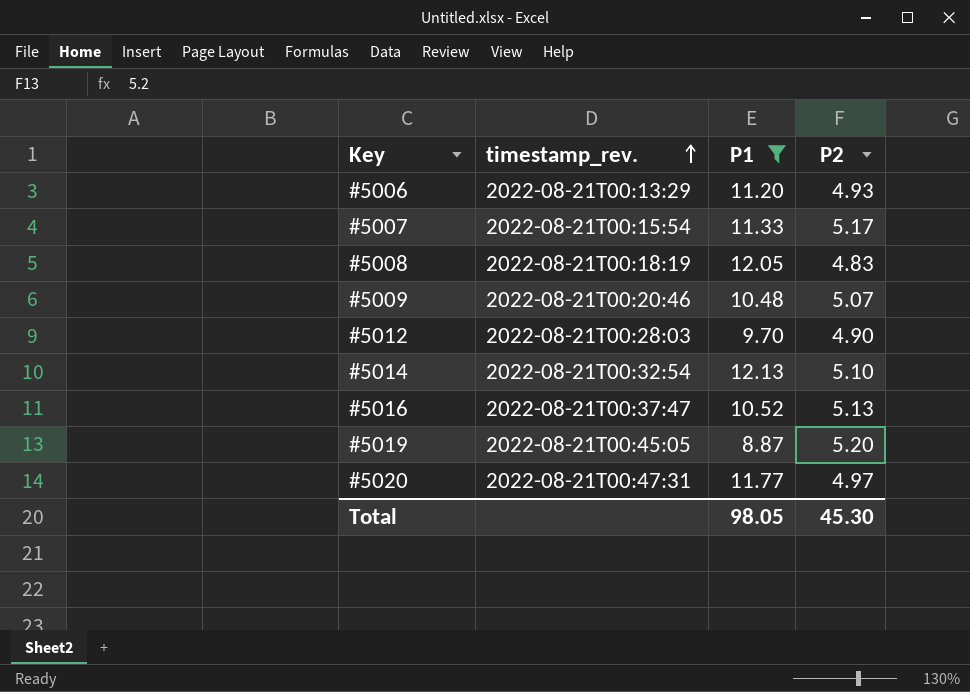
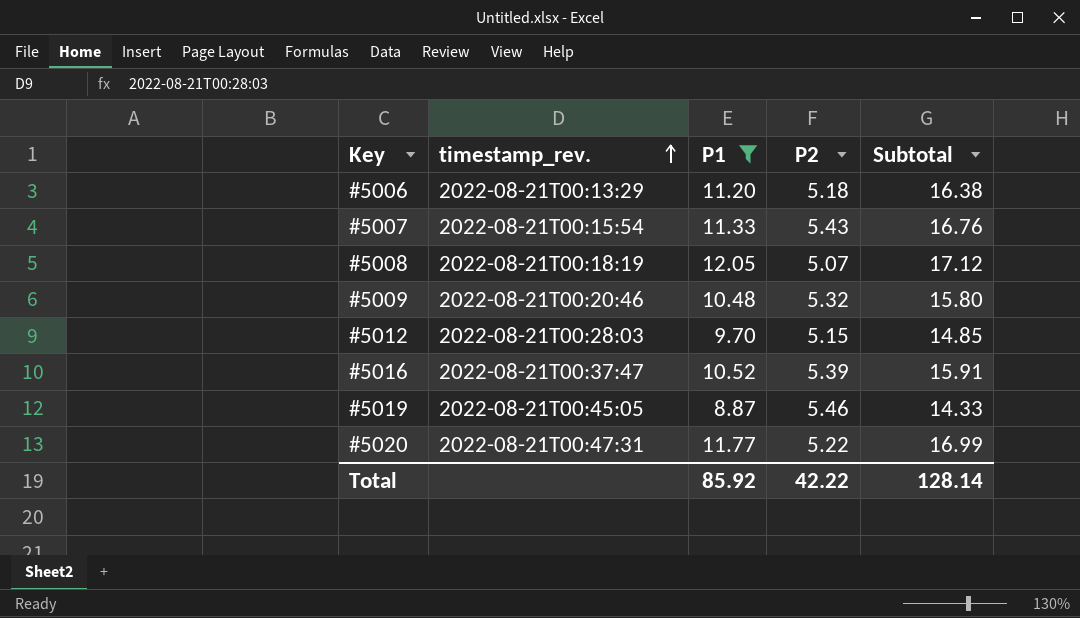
column Subtotal | formula: none -> [P1] + [P2]
row #5014: 2022-08-21T00:32:54 | 12.13 | 5.10 -> none
#5006 | P2: 4.93 -> 5.18
#5007 | P2: 5.17 -> 5.43
#5008 | P2: 4.83 -> 5.07
#5009 | P2: 5.07 -> 5.32
#5012 | P2: 4.90 -> 5.15
#5016 | P2: 5.13 -> 5.39
#5019 | P2: 5.20 -> 5.46
#5020 | P2: 4.97 -> 5.22
Total | P1: 98.05 -> 85.92
Total | P2: 45.30 -> 42.22

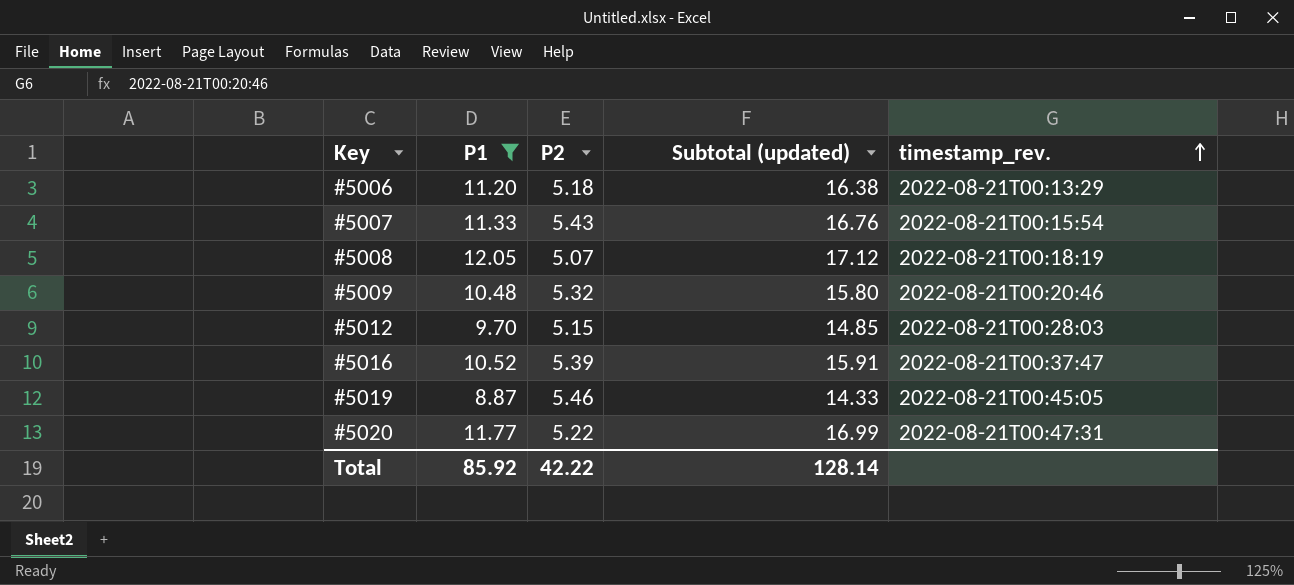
column name: Subtotal -> Subtotal (updated)
column timestamp_rev. | position: 2 -> 5

